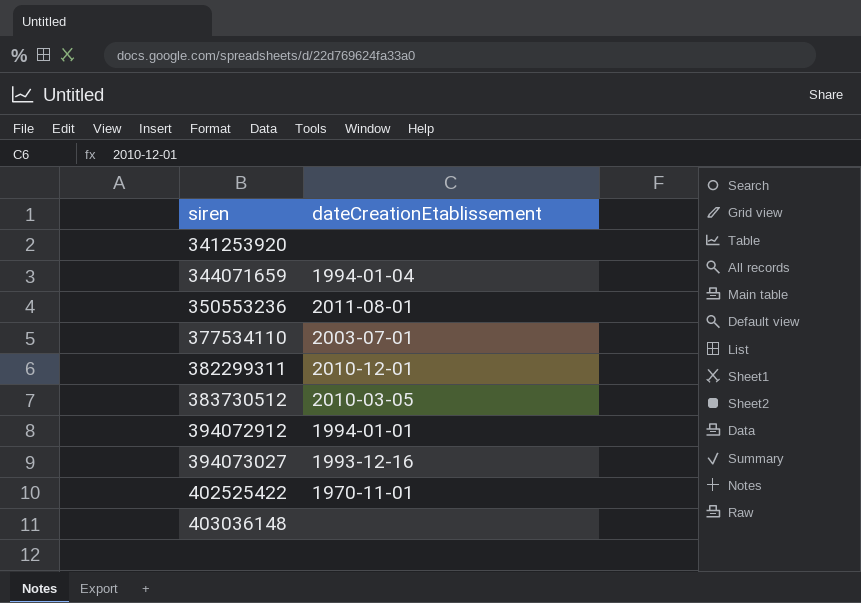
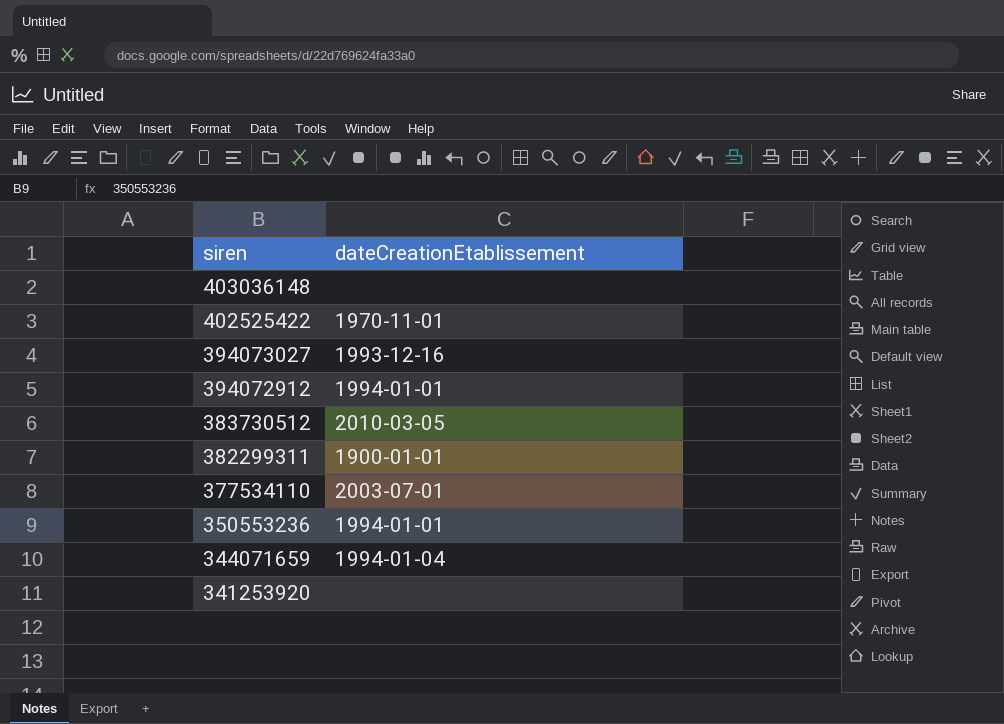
row order: siren ascending -> siren descending
382299311 | dateCreationEtablissement: 2010-12-01 -> 1900-01-01
350553236 | dateCreationEtablissement: 2011-08-01 -> 1994-01-01

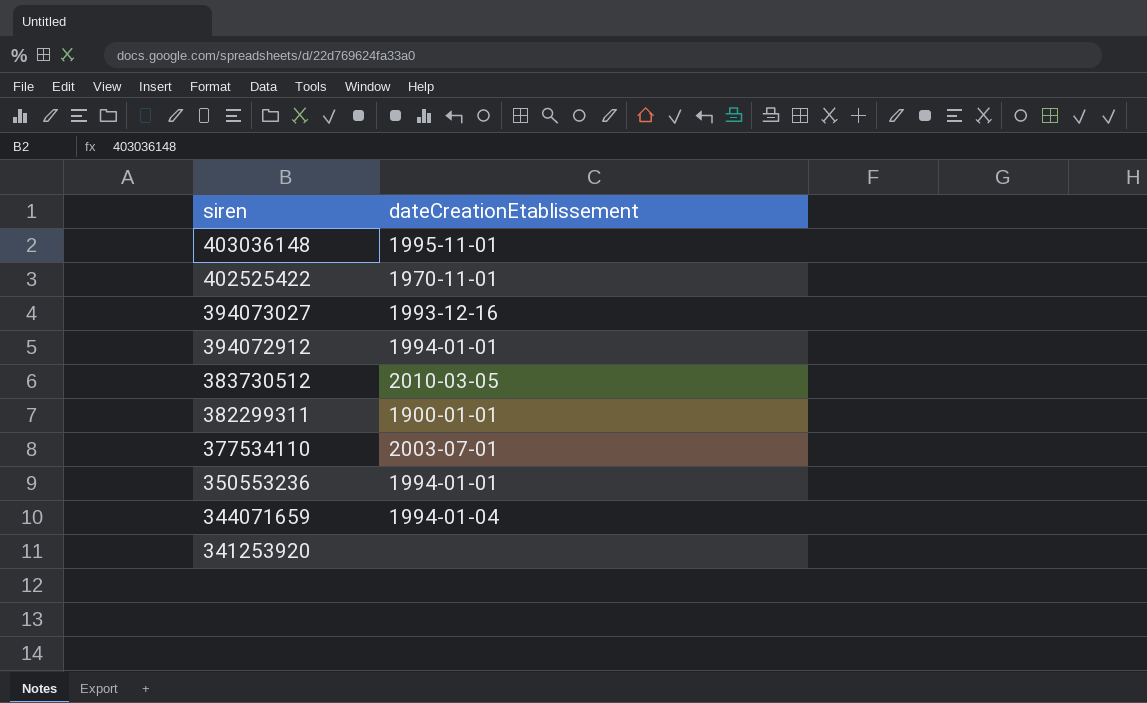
403036148 | dateCreationEtablissement: none -> 1995-11-01

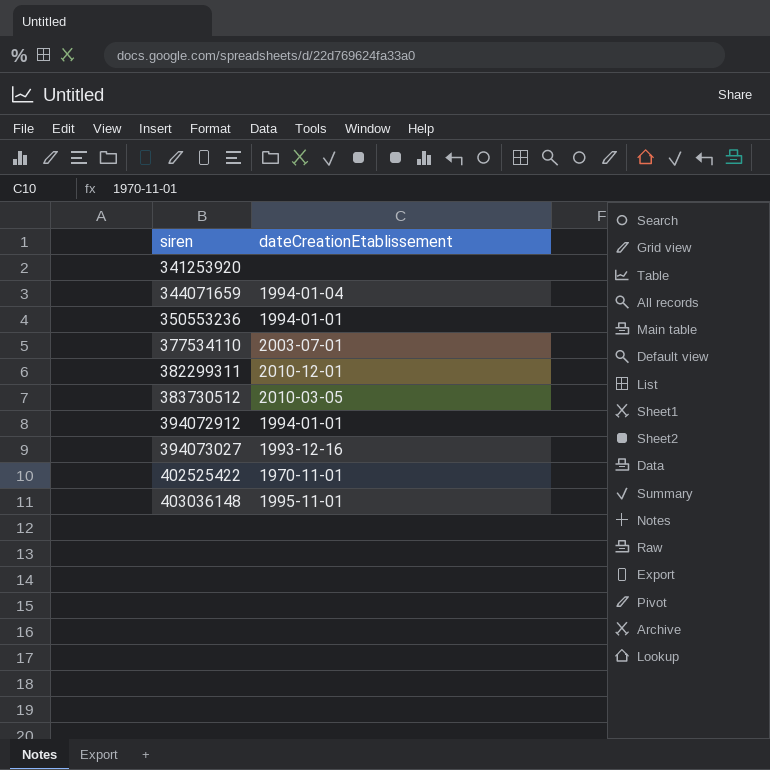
row order: siren descending -> siren ascending
382299311 | dateCreationEtablissement: 1900-01-01 -> 2010-12-01

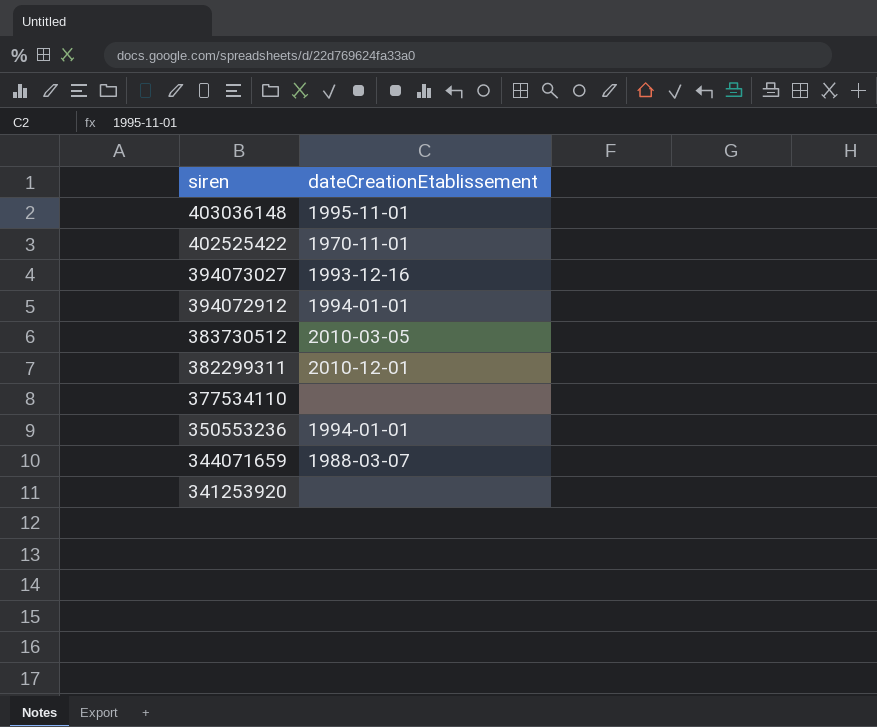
row order: siren ascending -> siren descending
377534110 | dateCreationEtablissement: 2003-07-01 -> none
344071659 | dateCreationEtablissement: 1994-01-04 -> 1988-03-07

